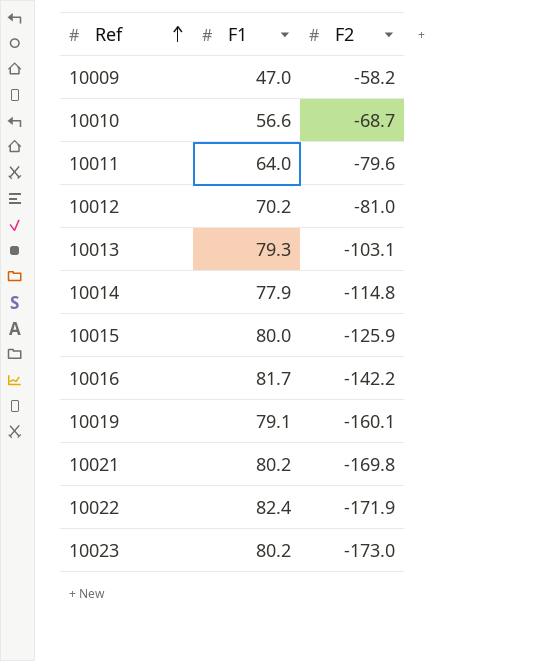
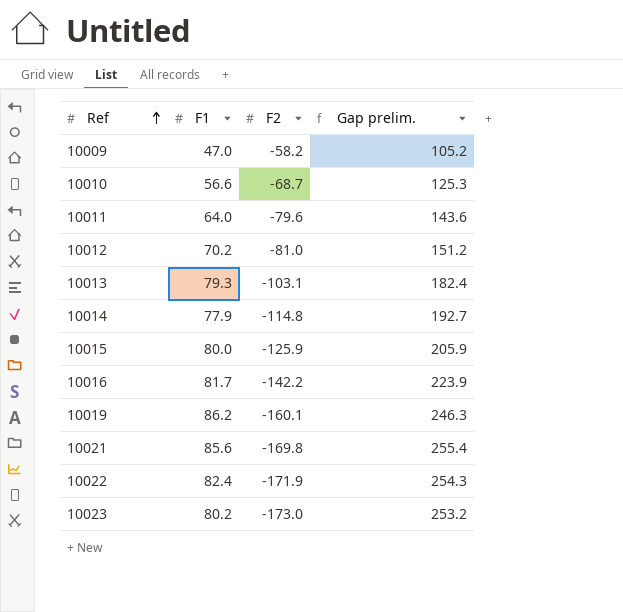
column Gap prelim. | formula: none -> [F1] - [F2]
10019 | F1: 79.1 -> 86.2
10021 | F1: 80.2 -> 85.6

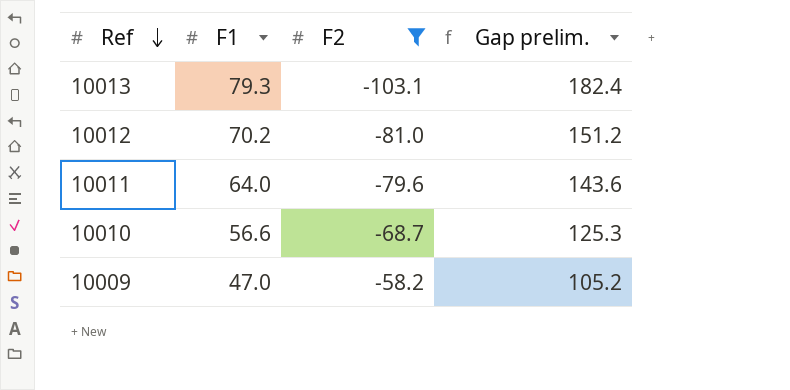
filter: none -> F2 >= -103.1
row order: Ref ascending -> Ref descending

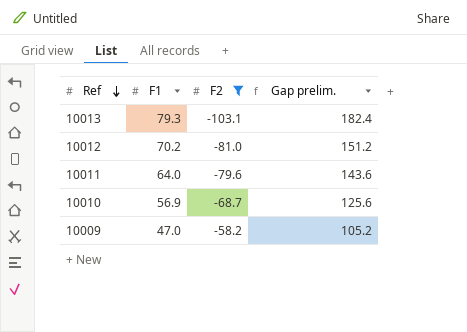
10010 | F1: 56.6 -> 56.9
10010 | Gap prelim.: 125.3 -> 125.6

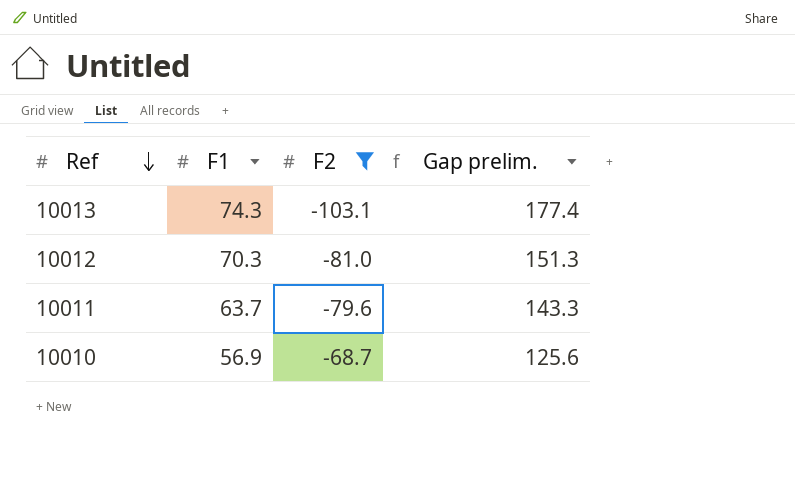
row 10009: 47.0 | -58.2 | 105.2 -> none
10013 | F1: 79.3 -> 74.3
10013 | Gap prelim.: 182.4 -> 177.4
10012 | F1: 70.2 -> 70.3
10012 | Gap prelim.: 151.2 -> 151.3
10011 | F1: 64.0 -> 63.7
10011 | Gap prelim.: 143.6 -> 143.3

